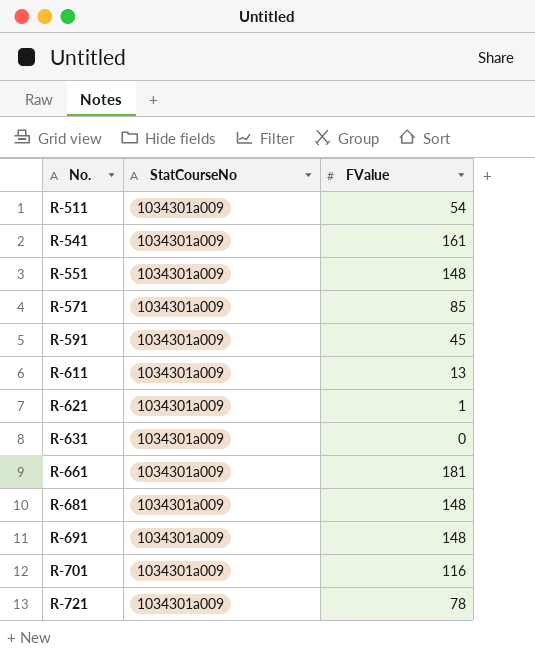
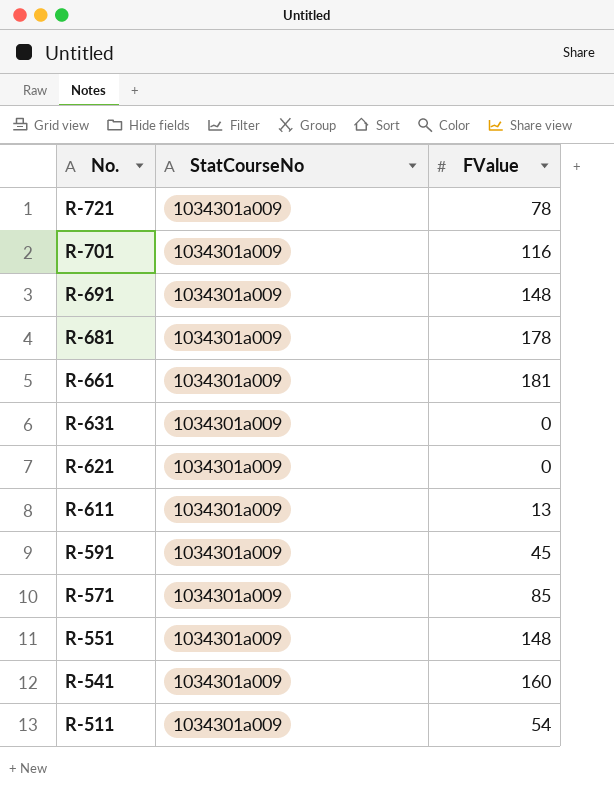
row order: No. ascending -> No. descending
R-681 | FValue: 148 -> 178
R-621 | FValue: 1 -> 0
R-541 | FValue: 161 -> 160

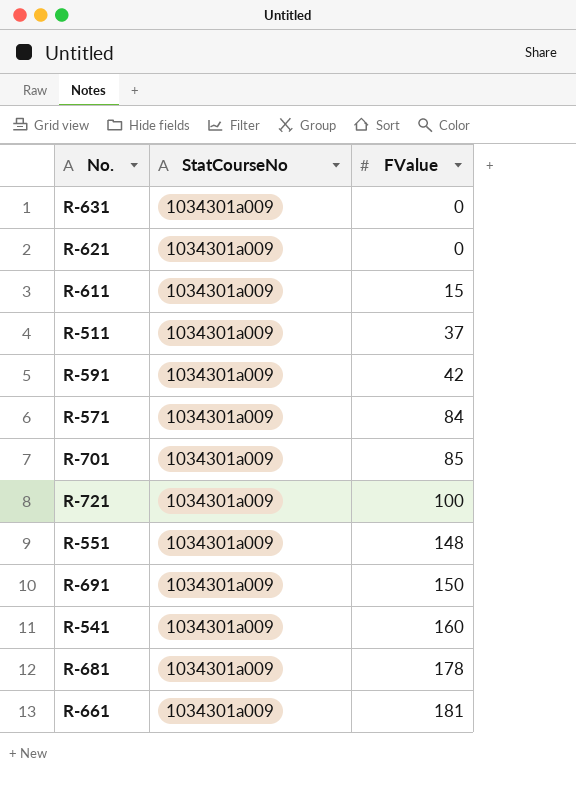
row order: No. descending -> FValue ascending
R-611 | FValue: 13 -> 15
R-511 | FValue: 54 -> 37
R-591 | FValue: 45 -> 42
R-571 | FValue: 85 -> 84
R-701 | FValue: 116 -> 85
R-721 | FValue: 78 -> 100
R-691 | FValue: 148 -> 150

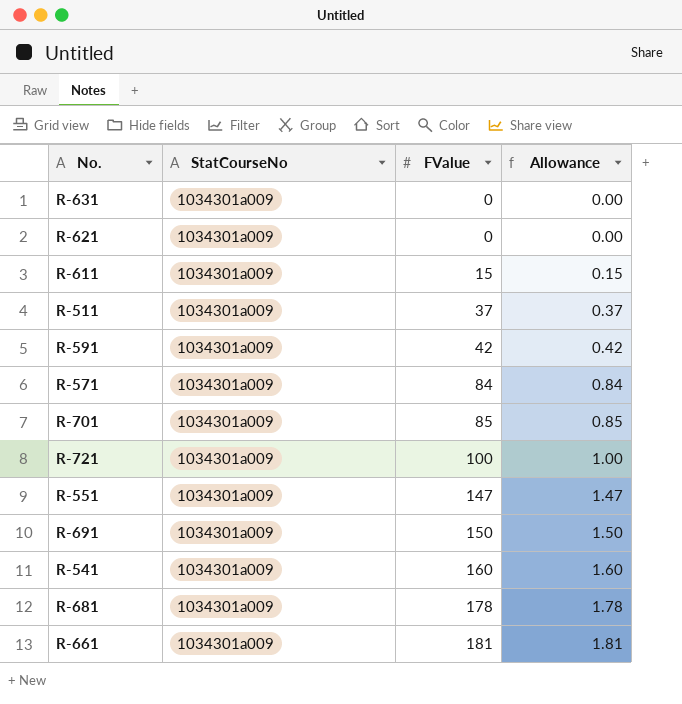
column Allowance | formula: none -> [FValue] * 0.01
R-551 | FValue: 148 -> 147

